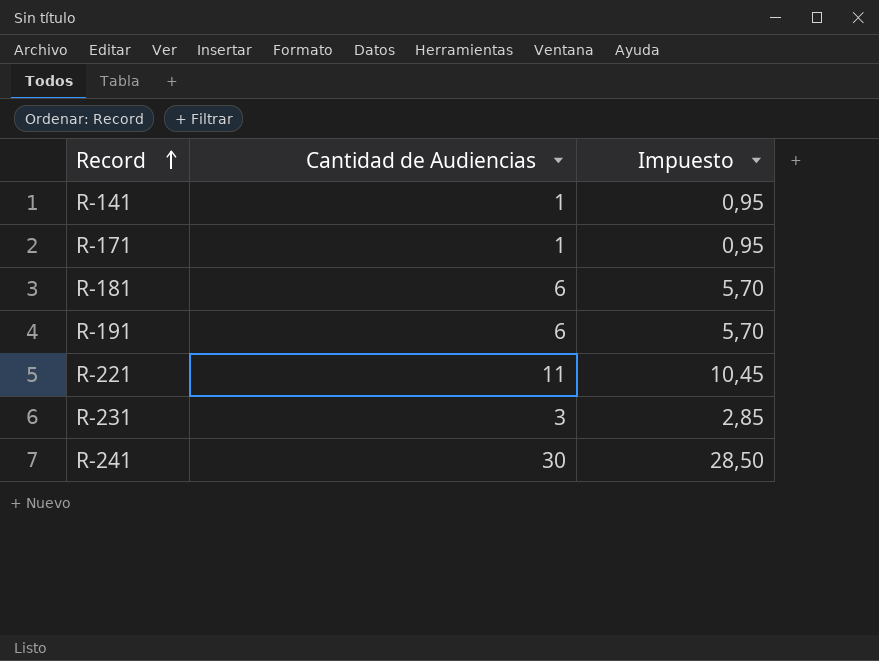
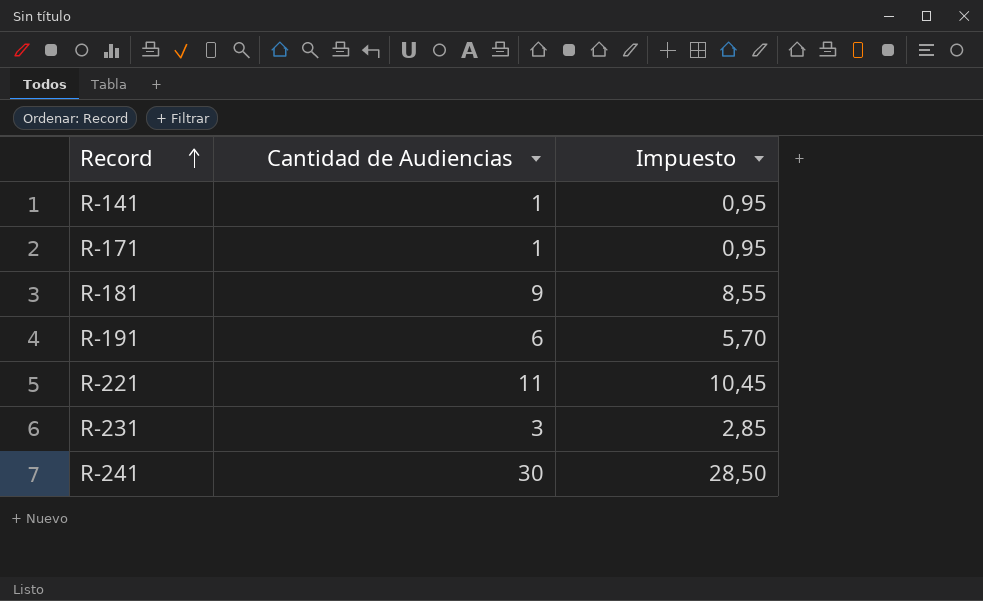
R-181 | Cantidad de Audiencias: 6 -> 9
R-181 | Impuesto: 5,70 -> 8,55

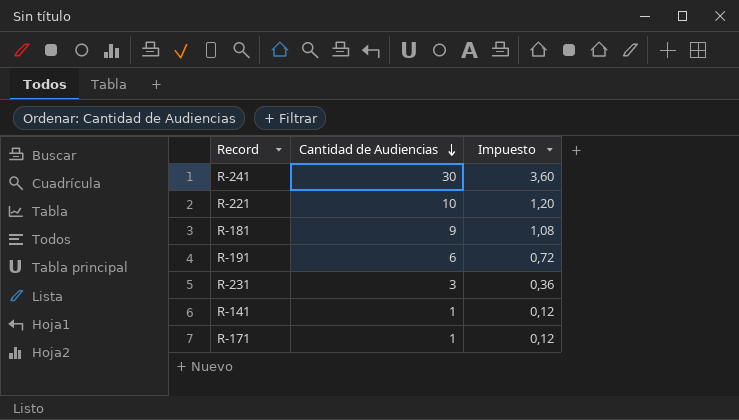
row order: Record ascending -> Cantidad de Audiencias descending
column Impuesto | formula: [Cantidad de Audiencias] * 0,95 -> [Cantidad de Audiencias] * 0,12
R-221 | Cantidad de Audiencias: 11 -> 10

